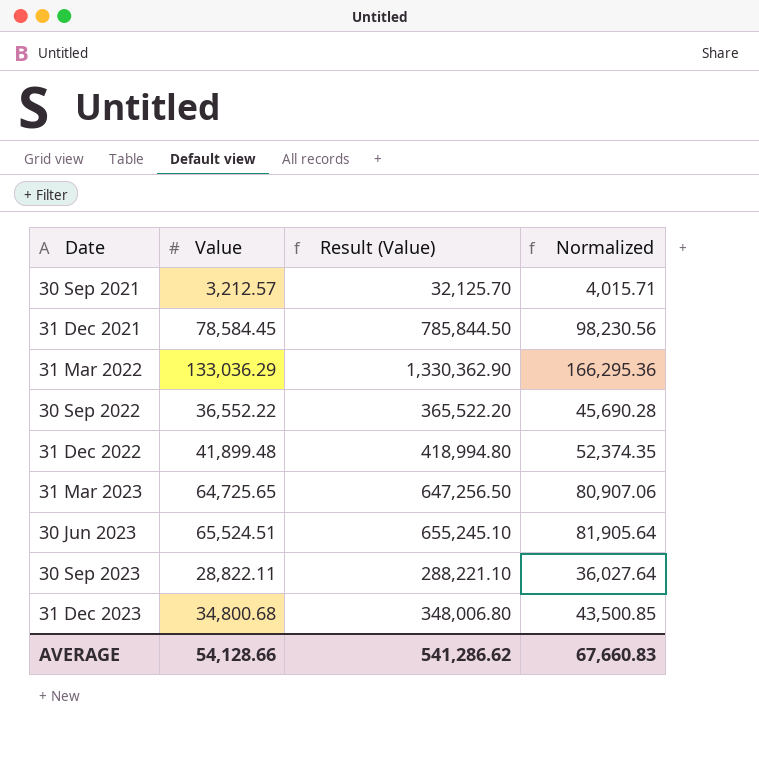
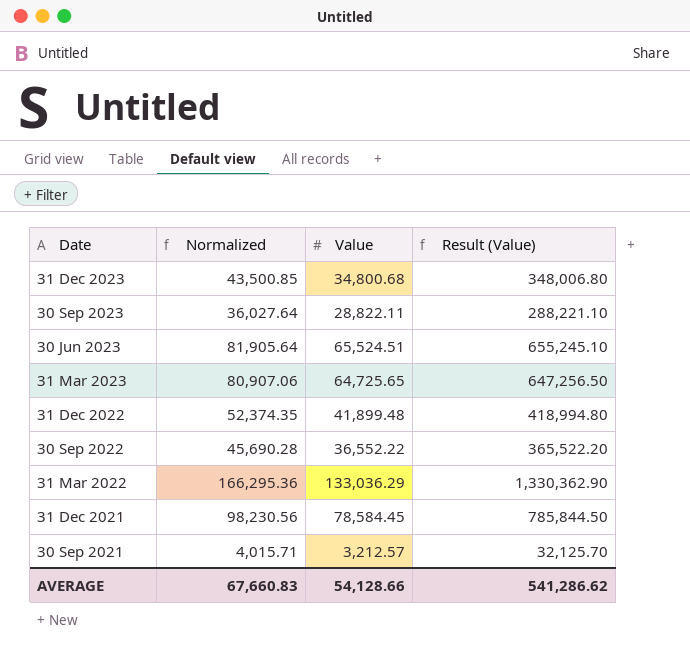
row order: Date ascending -> Date descending
column Normalized | position: 4 -> 2

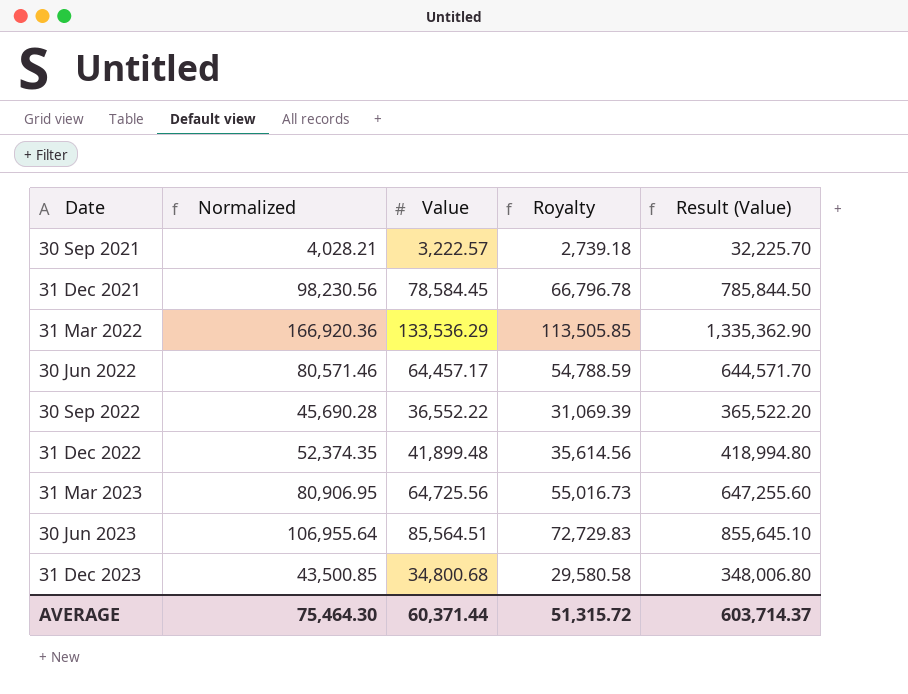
row order: Date descending -> Date ascending
column Royalty | formula: none -> [Value] * 0.85
row 30 Sep 2023: 36,027.64 | 28,822.11 | 288,221.10 -> none
30 Sep 2021 | Normalized: 4,015.71 -> 4,028.21
30 Sep 2021 | Value: 3,212.57 -> 3,222.57
30 Sep 2021 | Result (Value): 32,125.70 -> 32,225.70
31 Mar 2022 | Normalized: 166,295.36 -> 166,920.36
31 Mar 2022 | Value: 133,036.29 -> 133,536.29
31 Mar 2022 | Result (Value): 1,330,362.90 -> 1,335,362.90
row 30 Jun 2022: none -> 80,571.46 | 64,457.17 | 54,788.59 | 644,571.70
31 Mar 2023 | Normalized: 80,907.06 -> 80,906.95
31 Mar 2023 | Value: 64,725.65 -> 64,725.56
31 Mar 2023 | Result (Value): 647,256.50 -> 647,255.60
30 Jun 2023 | Normalized: 81,905.64 -> 106,955.64
30 Jun 2023 | Value: 65,524.51 -> 85,564.51
30 Jun 2023 | Result (Value): 655,245.10 -> 855,645.10
AVERAGE | Normalized: 67,660.83 -> 75,464.30
AVERAGE | Value: 54,128.66 -> 60,371.44
AVERAGE | Result (Value): 541,286.62 -> 603,714.37

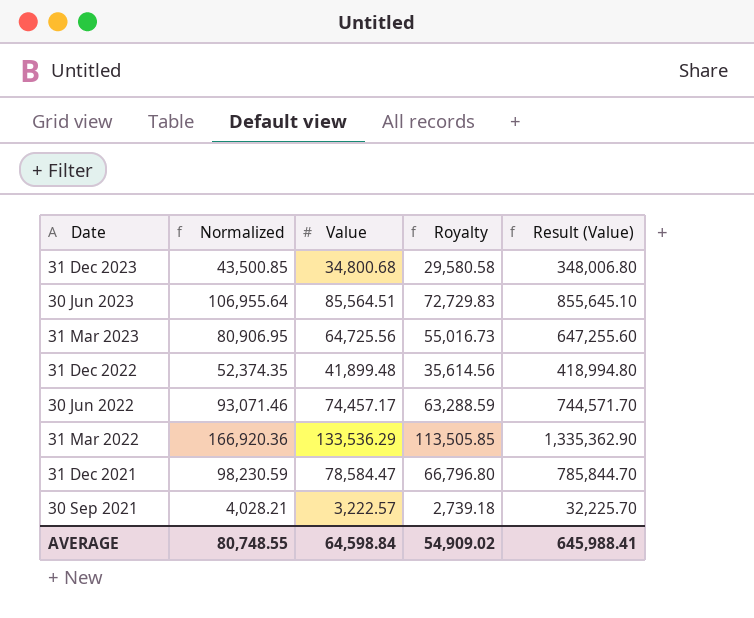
row order: Date ascending -> Date descending
row 30 Sep 2022: 45,690.28 | 36,552.22 | 31,069.39 | 365,522.20 -> none
30 Jun 2022 | Normalized: 80,571.46 -> 93,071.46
30 Jun 2022 | Value: 64,457.17 -> 74,457.17
30 Jun 2022 | Royalty: 54,788.59 -> 63,288.59
30 Jun 2022 | Result (Value): 644,571.70 -> 744,571.70
31 Dec 2021 | Normalized: 98,230.56 -> 98,230.59
31 Dec 2021 | Value: 78,584.45 -> 78,584.47
31 Dec 2021 | Royalty: 66,796.78 -> 66,796.80
31 Dec 2021 | Result (Value): 785,844.50 -> 785,844.70
AVERAGE | Normalized: 75,464.30 -> 80,748.55
AVERAGE | Value: 60,371.44 -> 64,598.84
AVERAGE | Royalty: 51,315.72 -> 54,909.02
AVERAGE | Result (Value): 603,714.37 -> 645,988.41

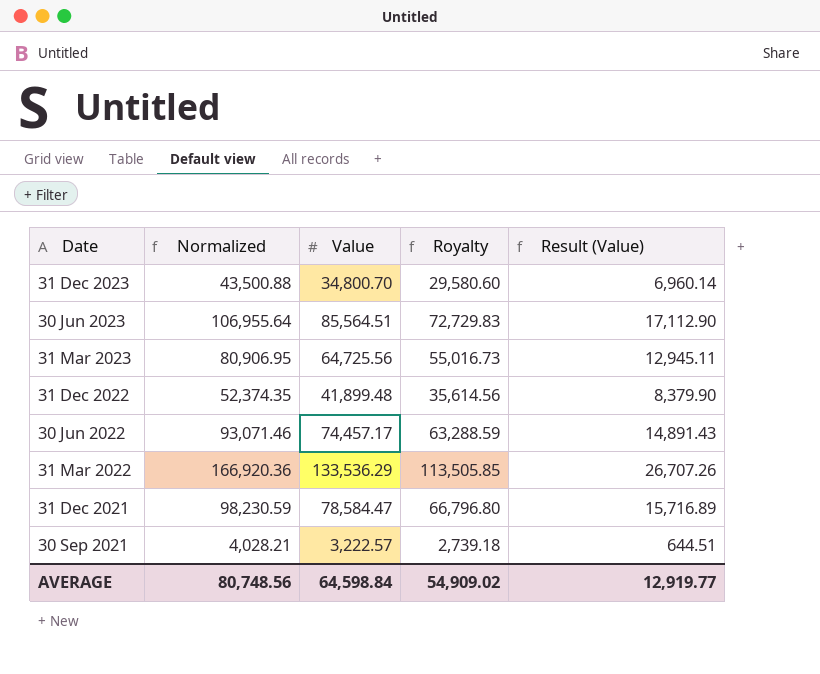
column Result (Value) | formula: [Value] * 10 -> [Value] * 0.2
31 Dec 2023 | Normalized: 43,500.85 -> 43,500.88
31 Dec 2023 | Value: 34,800.68 -> 34,800.70
31 Dec 2023 | Royalty: 29,580.58 -> 29,580.60
AVERAGE | Normalized: 80,748.55 -> 80,748.56
AVERAGE | Result (Value): 645,988.41 -> 12,919.77

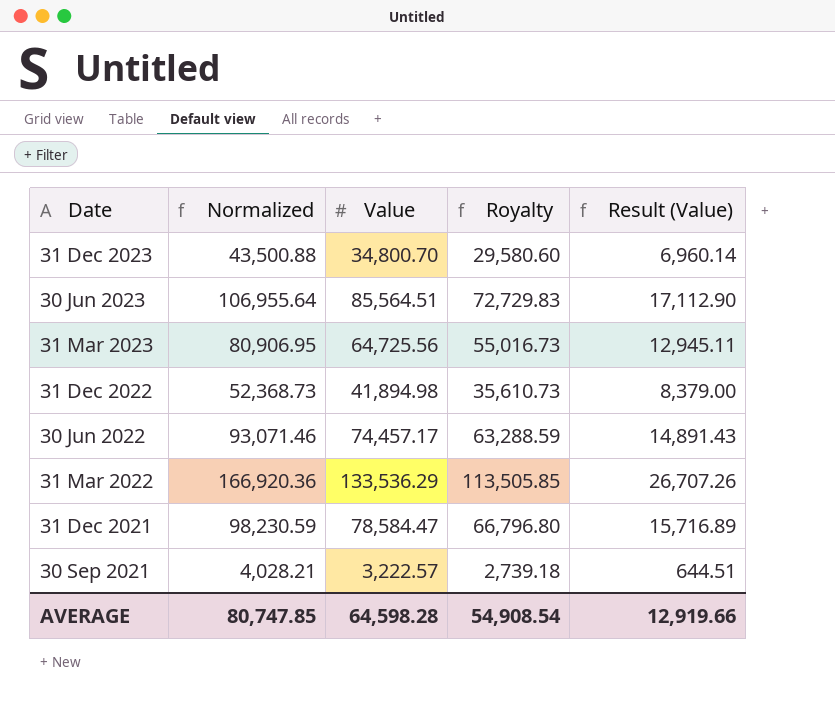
31 Dec 2022 | Normalized: 52,374.35 -> 52,368.73
31 Dec 2022 | Value: 41,899.48 -> 41,894.98
31 Dec 2022 | Royalty: 35,614.56 -> 35,610.73
31 Dec 2022 | Result (Value): 8,379.90 -> 8,379.00
AVERAGE | Normalized: 80,748.56 -> 80,747.85
AVERAGE | Value: 64,598.84 -> 64,598.28
AVERAGE | Royalty: 54,909.02 -> 54,908.54
AVERAGE | Result (Value): 12,919.77 -> 12,919.66

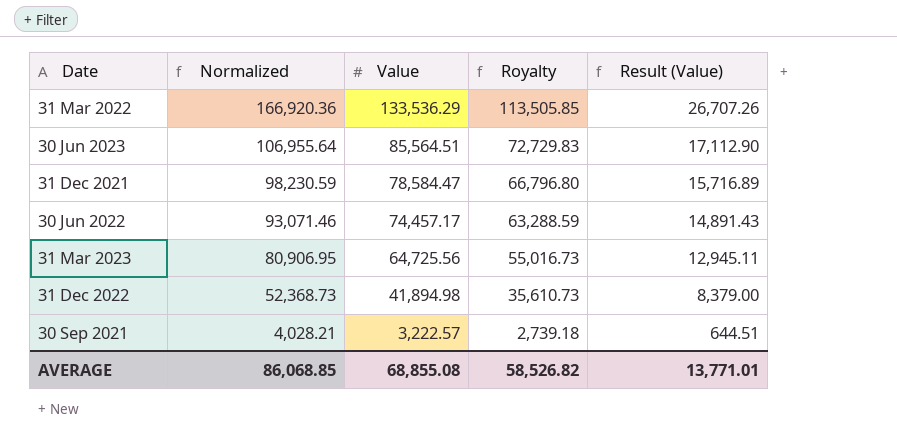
row order: Date descending -> Normalized descending
row 31 Dec 2023: 43,500.88 | 34,800.70 | 29,580.60 | 6,960.14 -> none
AVERAGE | Normalized: 80,747.85 -> 86,068.85
AVERAGE | Value: 64,598.28 -> 68,855.08
AVERAGE | Royalty: 54,908.54 -> 58,526.82
AVERAGE | Result (Value): 12,919.66 -> 13,771.01

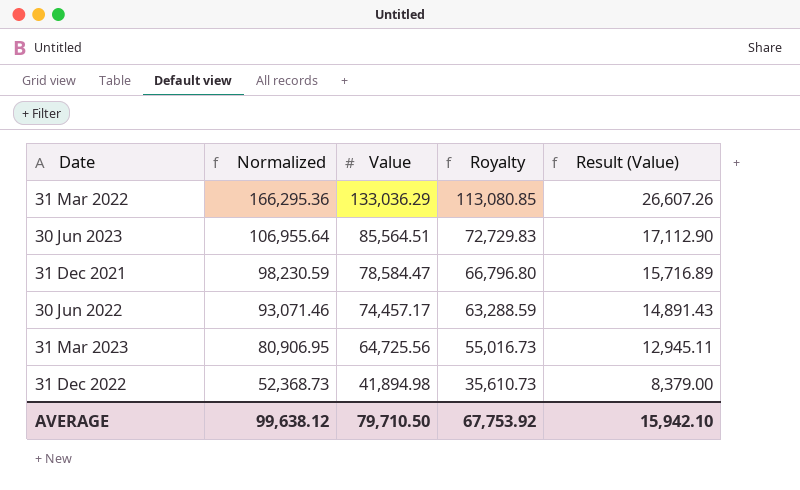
row 30 Sep 2021: 4,028.21 | 3,222.57 | 2,739.18 | 644.51 -> none
31 Mar 2022 | Normalized: 166,920.36 -> 166,295.36
31 Mar 2022 | Value: 133,536.29 -> 133,036.29
31 Mar 2022 | Royalty: 113,505.85 -> 113,080.85
31 Mar 2022 | Result (Value): 26,707.26 -> 26,607.26
AVERAGE | Normalized: 86,068.85 -> 99,638.12
AVERAGE | Value: 68,855.08 -> 79,710.50
AVERAGE | Royalty: 58,526.82 -> 67,753.92
AVERAGE | Result (Value): 13,771.01 -> 15,942.10

